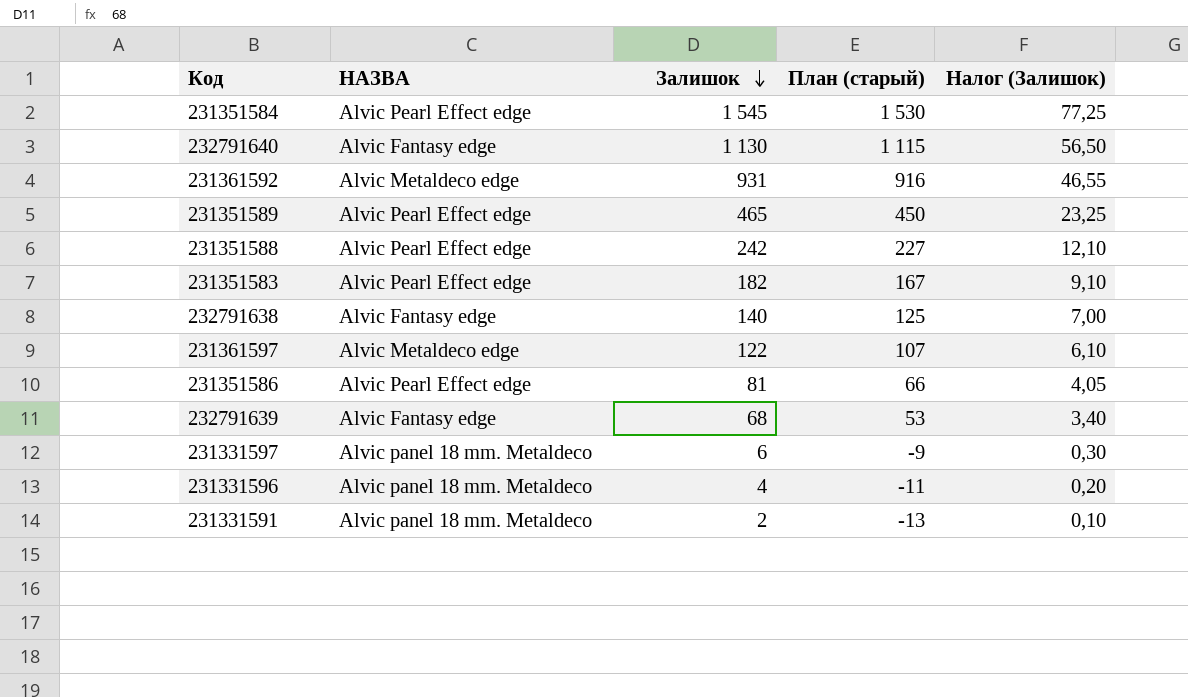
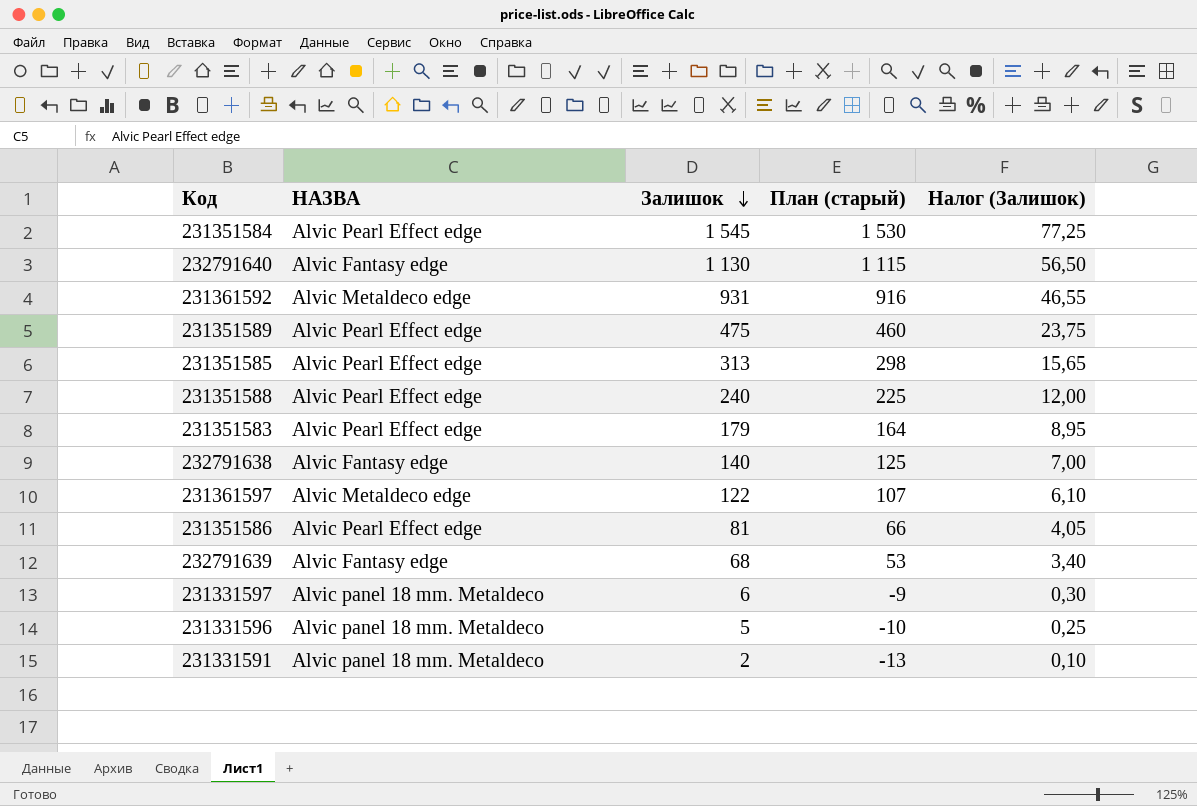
231351589 | Залишок: 465 -> 475
231351589 | План (старый): 450 -> 460
231351589 | Налог (Залишок): 23,25 -> 23,75
row 231351585: none -> Alvic Pearl Effect edge | 313 | 298 | 15,65
231351588 | Залишок: 242 -> 240
231351588 | План (старый): 227 -> 225
231351588 | Налог (Залишок): 12,10 -> 12,00
231351583 | Залишок: 182 -> 179
231351583 | План (старый): 167 -> 164
231351583 | Налог (Залишок): 9,10 -> 8,95
231331596 | Залишок: 4 -> 5
231331596 | План (старый): -11 -> -10
231331596 | Налог (Залишок): 0,20 -> 0,25

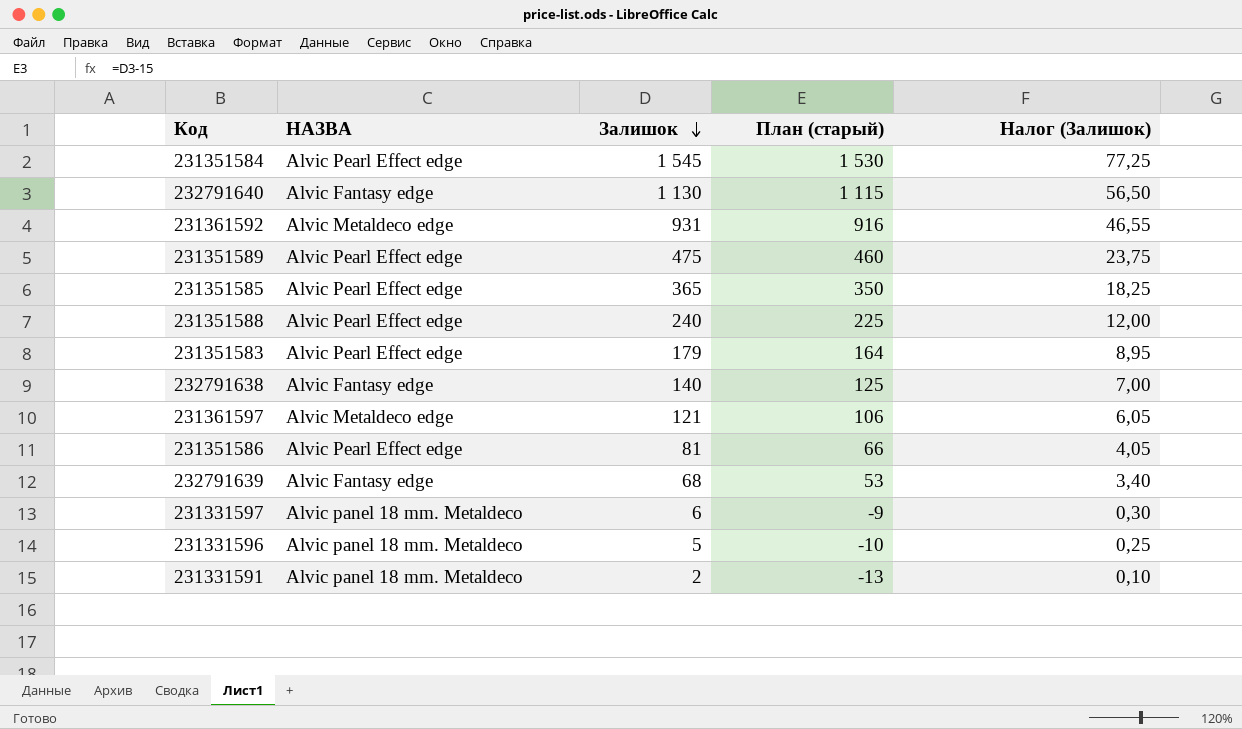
231351585 | Залишок: 313 -> 365
231351585 | План (старый): 298 -> 350
231351585 | Налог (Залишок): 15,65 -> 18,25
231361597 | Залишок: 122 -> 121
231361597 | План (старый): 107 -> 106
231361597 | Налог (Залишок): 6,10 -> 6,05

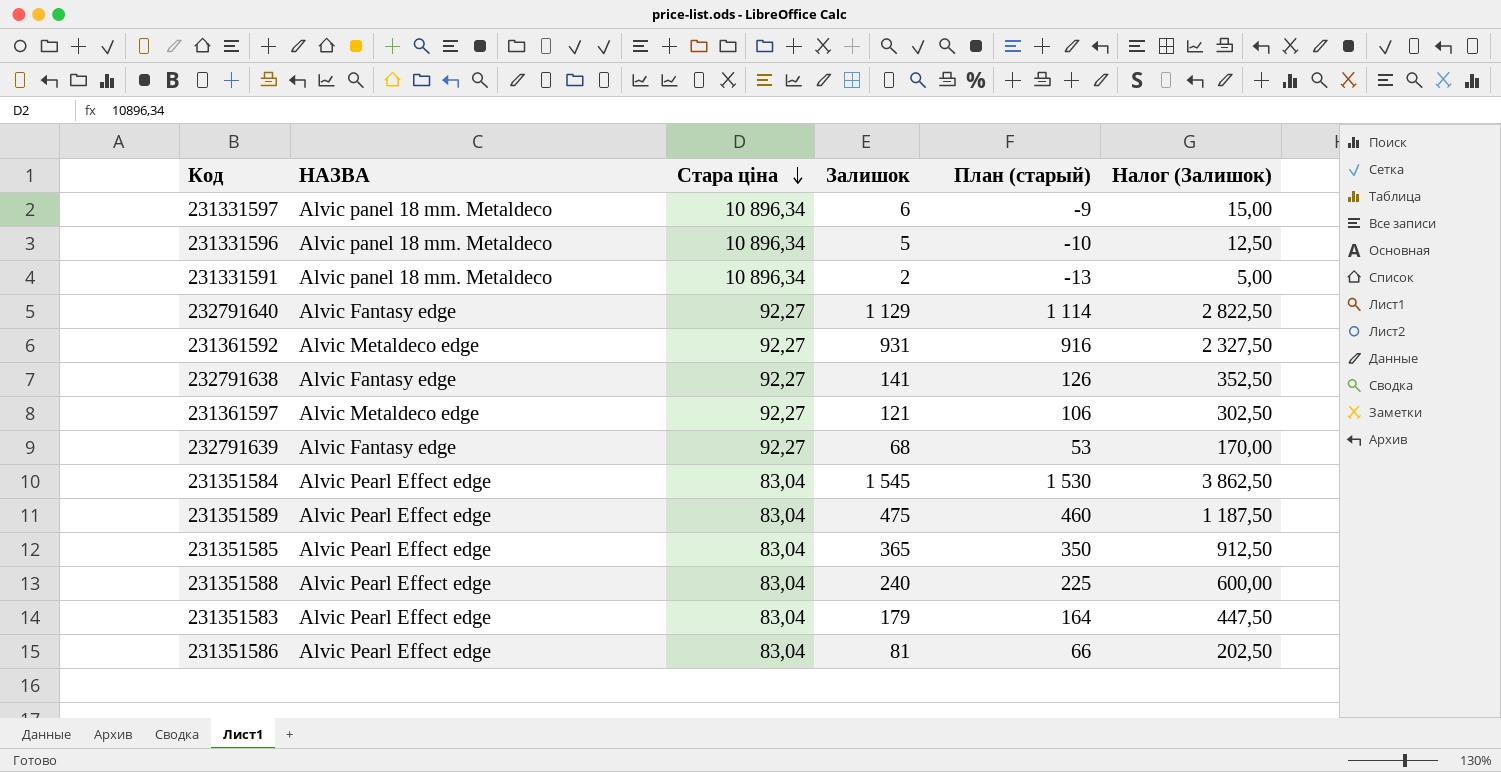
row order: Залишок descending -> Стара ціна descending
column Стара ціна | position: none -> 3
column Налог (Залишок) | formula: [Залишок] * 0,05 -> [Залишок] * 2,5
232791640 | Залишок: 1 130 -> 1 129
232791640 | План (старый): 1 115 -> 1 114
232791638 | Залишок: 140 -> 141
232791638 | План (старый): 125 -> 126

